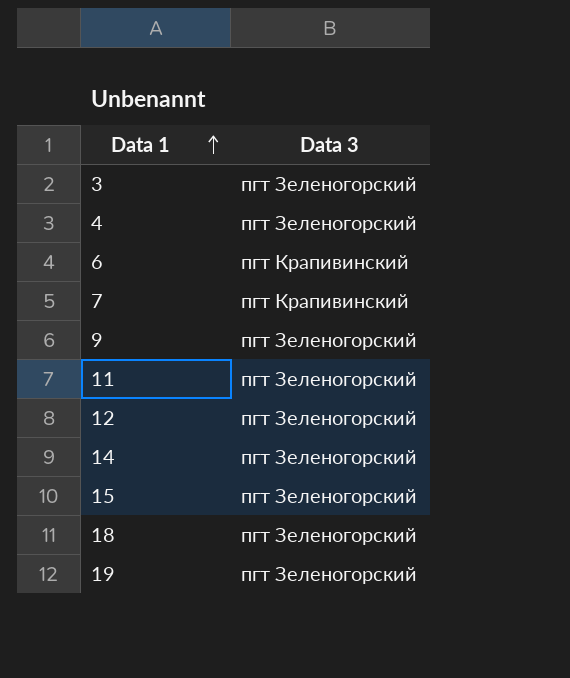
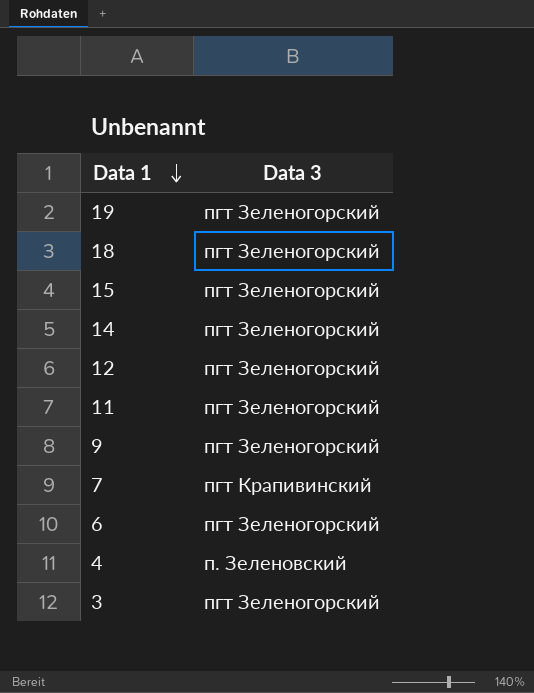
row order: Data 1 ascending -> Data 1 descending
6 | Data 3: пгт Крапивинский -> пгт Зеленогорский
4 | Data 3: пгт Зеленогорский -> п. Зеленовский

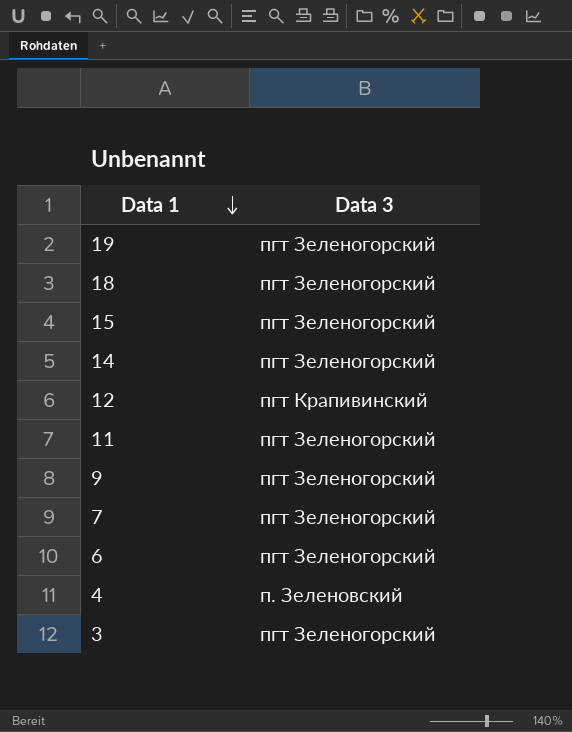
12 | Data 3: пгт Зеленогорский -> пгт Крапивинский
7 | Data 3: пгт Крапивинский -> пгт Зеленогорский

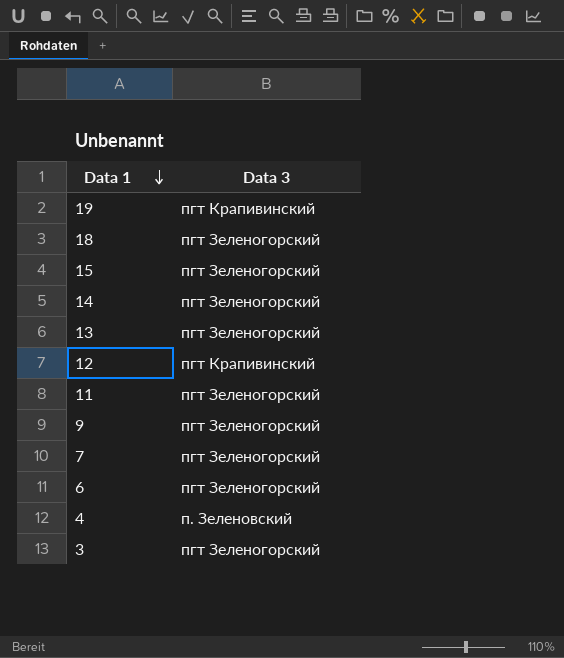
19 | Data 3: пгт Зеленогорский -> пгт Крапивинский
row 13: none -> пгт Зеленогорский

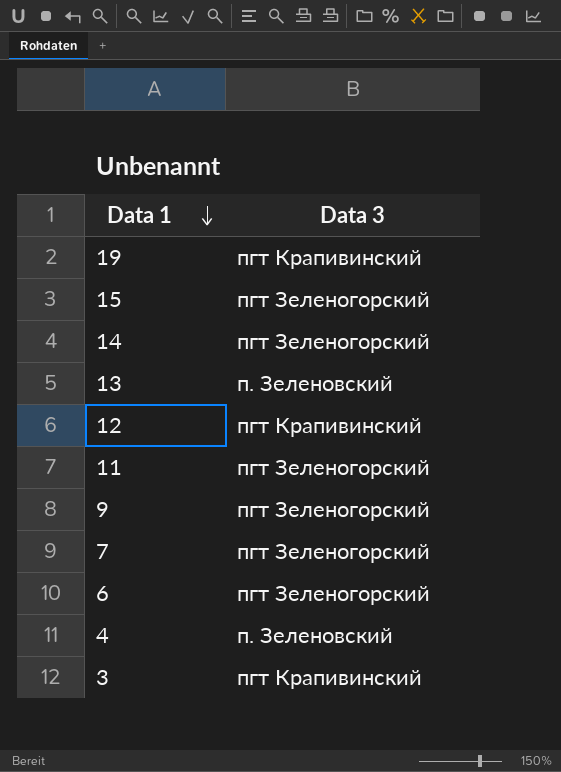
row 18: пгт Зеленогорский -> none
13 | Data 3: пгт Зеленогорский -> п. Зеленовский
3 | Data 3: пгт Зеленогорский -> пгт Крапивинский

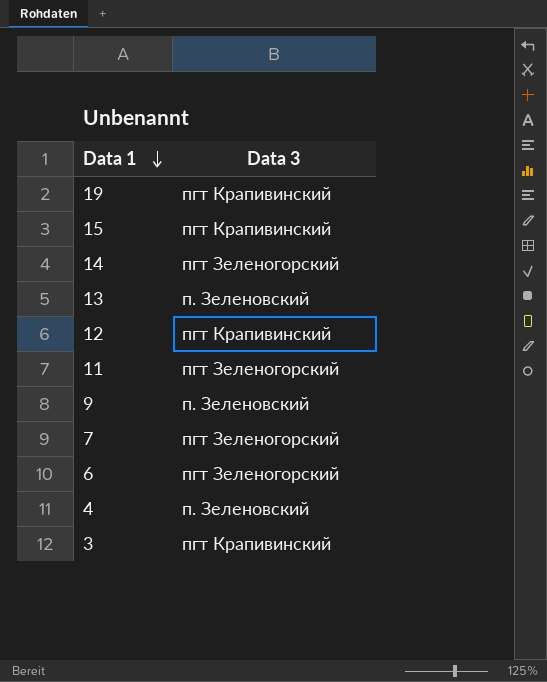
15 | Data 3: пгт Зеленогорский -> пгт Крапивинский
9 | Data 3: пгт Зеленогорский -> п. Зеленовский

